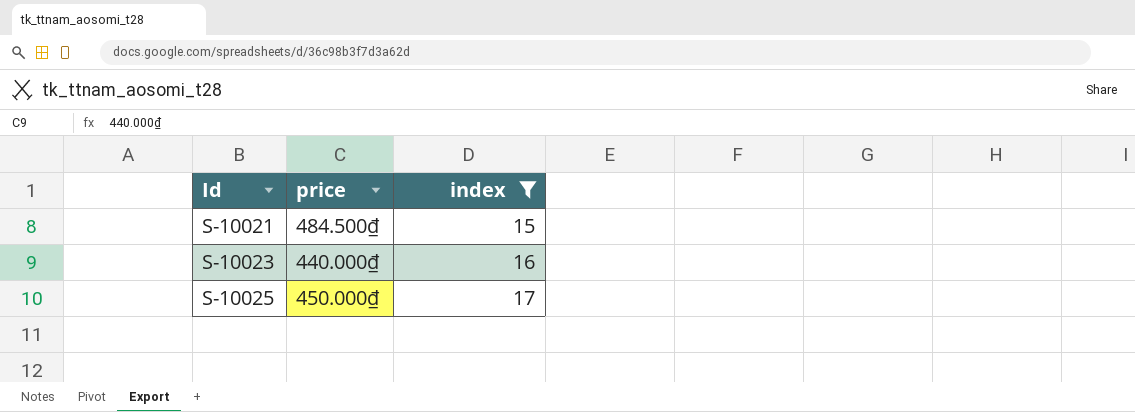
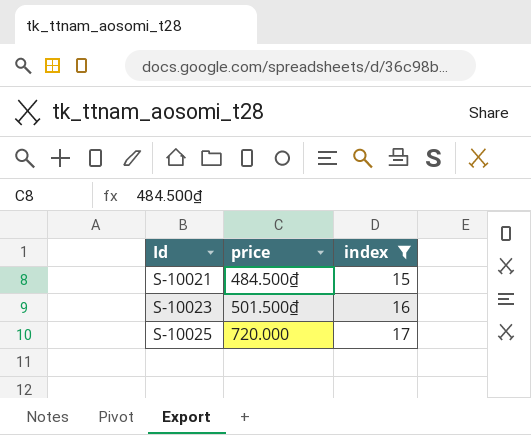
S-10023 | price: 440.000₫ -> 501.500₫
S-10025 | price: 450.000₫ -> 720.000

